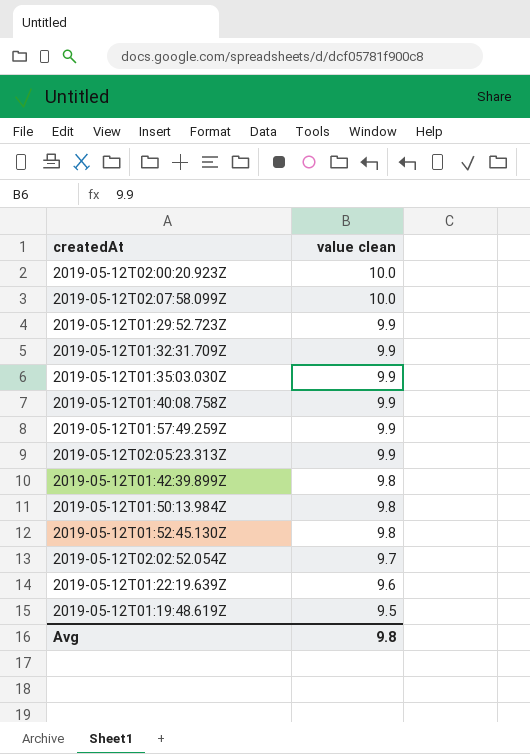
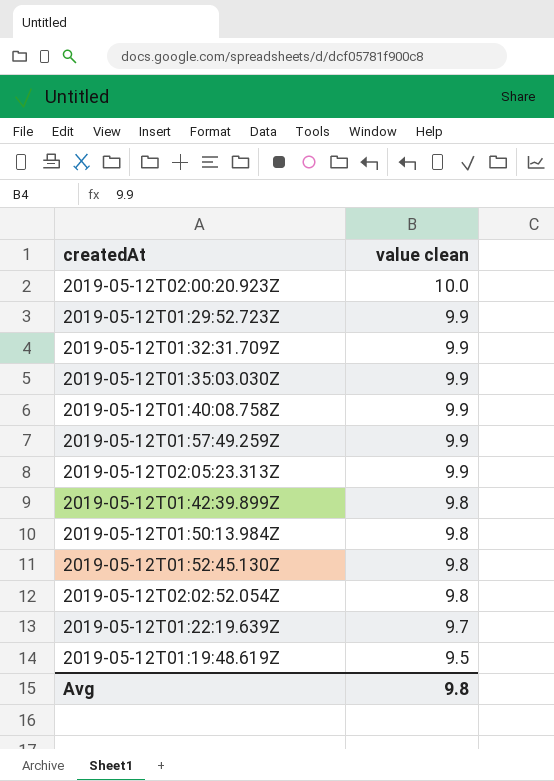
row 2019-05-12T02:07:58.099Z: 10.0 -> none
2019-05-12T02:02:52.054Z | value clean: 9.7 -> 9.8
2019-05-12T01:22:19.639Z | value clean: 9.6 -> 9.7

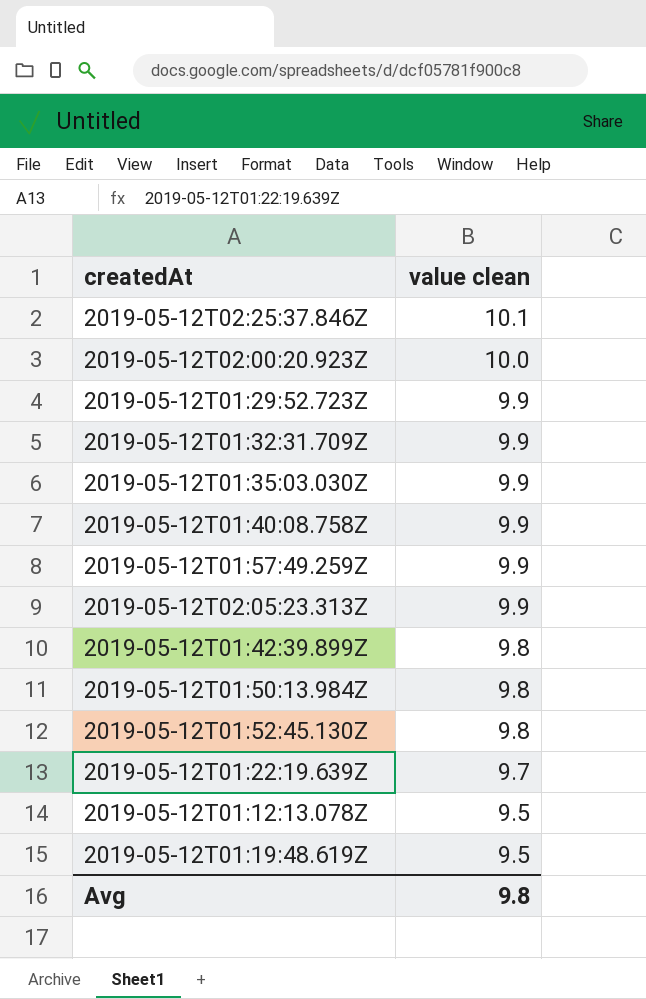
row 2019-05-12T02:02:52.054Z: 9.8 -> none
row 2019-05-12T02:25:37.846Z: none -> 10.1
row 2019-05-12T01:12:13.078Z: none -> 9.5

